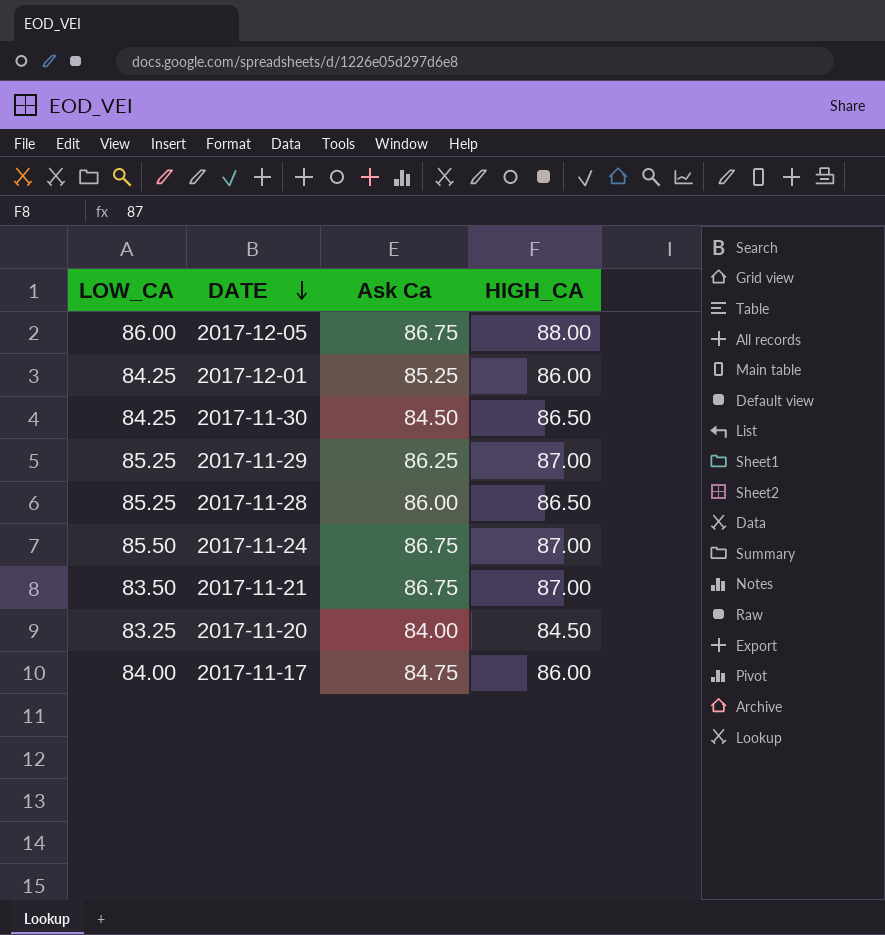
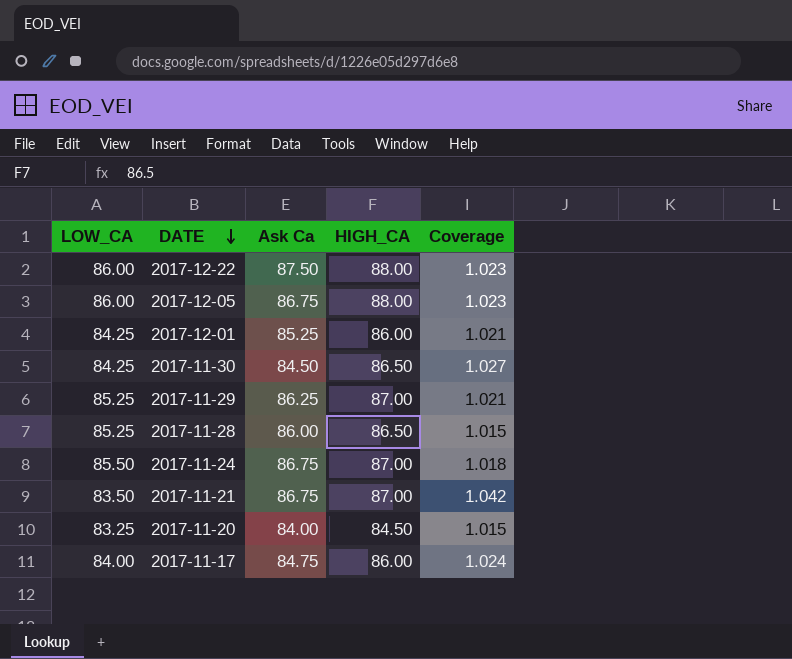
column Coverage | formula: none -> [HIGH_CA] / [LOW_CA]
row 2017-12-22: none -> 86.00 | 87.50 | 88.00 | 1.023

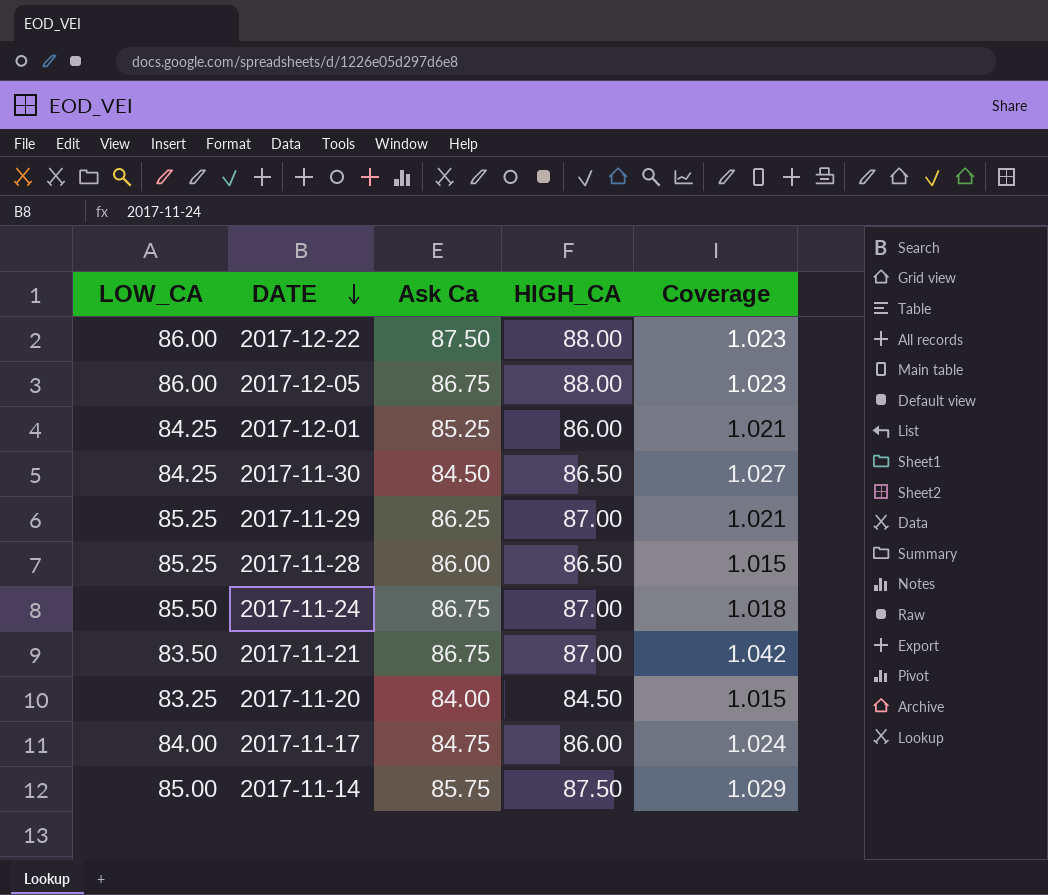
row 2017-11-14: none -> 85.00 | 85.75 | 87.50 | 1.029

